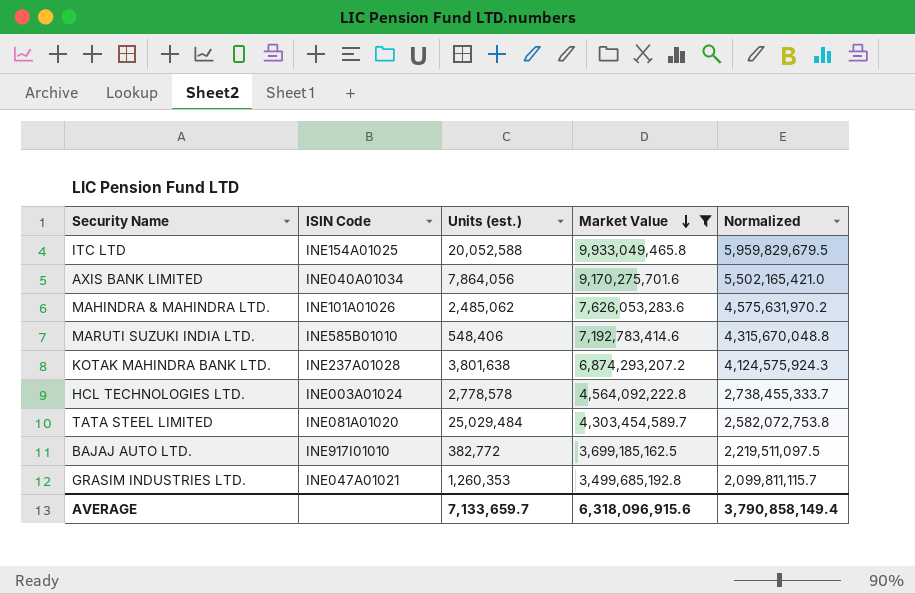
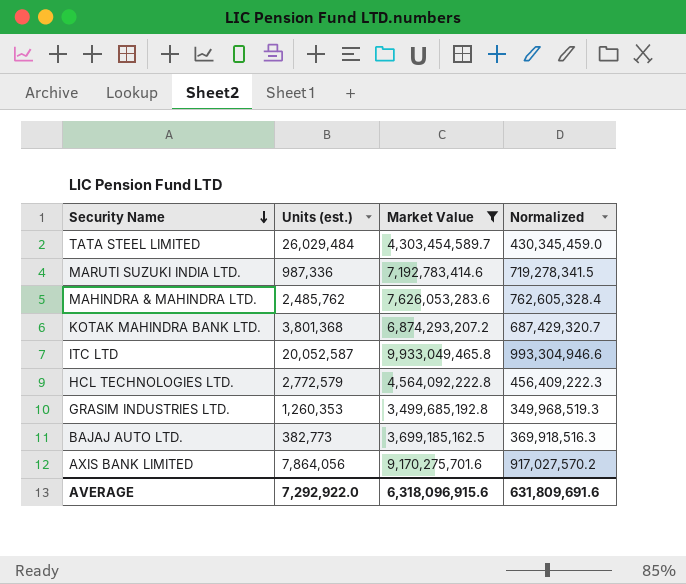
row order: Market Value descending -> Security Name descending
column ISIN Code | position: 2 -> none
column Normalized | formula: [Market Value] * 0.6 -> [Market Value] * 0.1
TATA STEEL LIMITED | Units (est.): 25,029,484 -> 26,029,484
MARUTI SUZUKI INDIA LTD. | Units (est.): 548,406 -> 987,336
MAHINDRA & MAHINDRA LTD. | Units (est.): 2,485,062 -> 2,485,762
KOTAK MAHINDRA BANK LTD. | Units (est.): 3,801,638 -> 3,801,368
ITC LTD | Units (est.): 20,052,588 -> 20,052,587
HCL TECHNOLOGIES LTD. | Units (est.): 2,778,578 -> 2,772,579
BAJAJ AUTO LTD. | Units (est.): 382,772 -> 382,773
AVERAGE | Units (est.): 7,133,659.7 -> 7,292,922.0
AVERAGE | Normalized: 3,790,858,149.4 -> 631,809,691.6

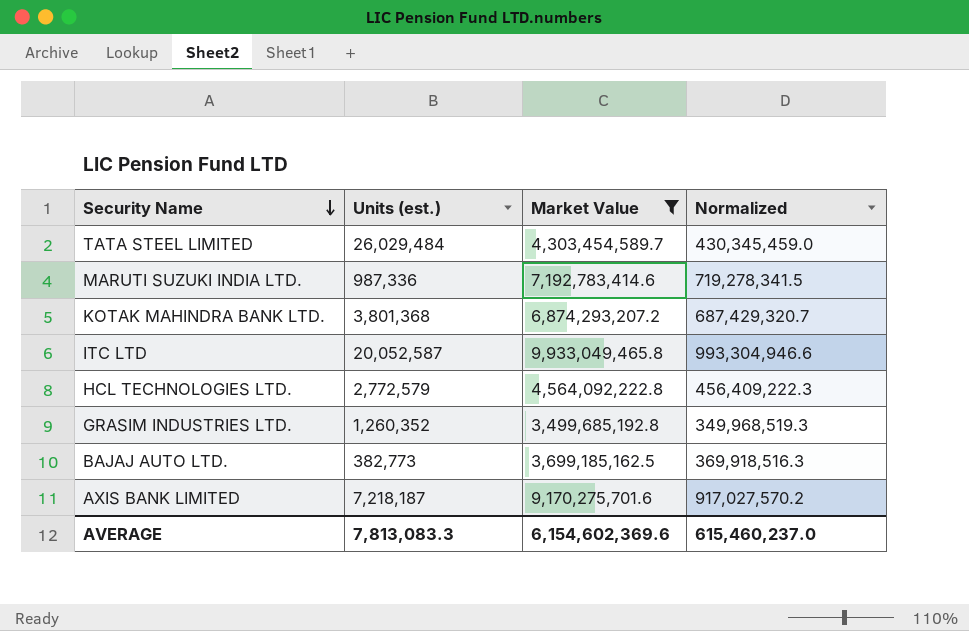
row MAHINDRA & MAHINDRA LTD.: 2,485,762 | 7,626,053,283.6 | 762,605,328.4 -> none
GRASIM INDUSTRIES LTD. | Units (est.): 1,260,353 -> 1,260,352
AXIS BANK LIMITED | Units (est.): 7,864,056 -> 7,218,187
AVERAGE | Units (est.): 7,292,922.0 -> 7,813,083.3
AVERAGE | Market Value: 6,318,096,915.6 -> 6,154,602,369.6
AVERAGE | Normalized: 631,809,691.6 -> 615,460,237.0

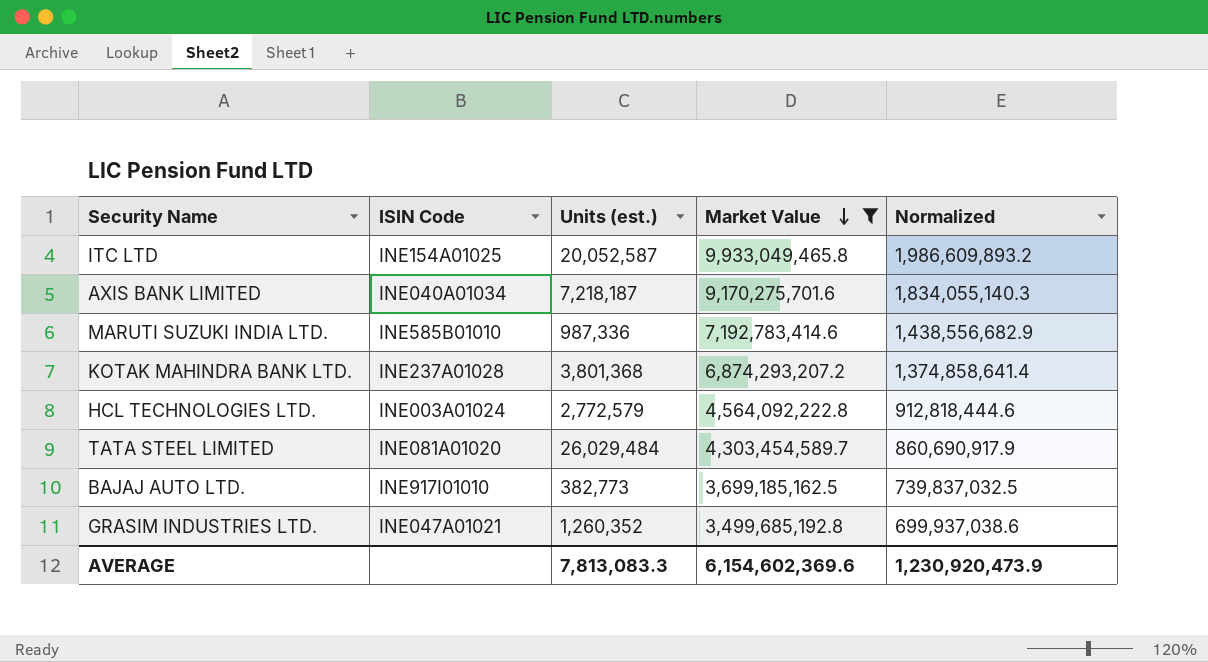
row order: Security Name descending -> Market Value descending
column ISIN Code | position: none -> 2
column Normalized | formula: [Market Value] * 0.1 -> [Market Value] * 0.2
AVERAGE | Normalized: 615,460,237.0 -> 1,230,920,473.9

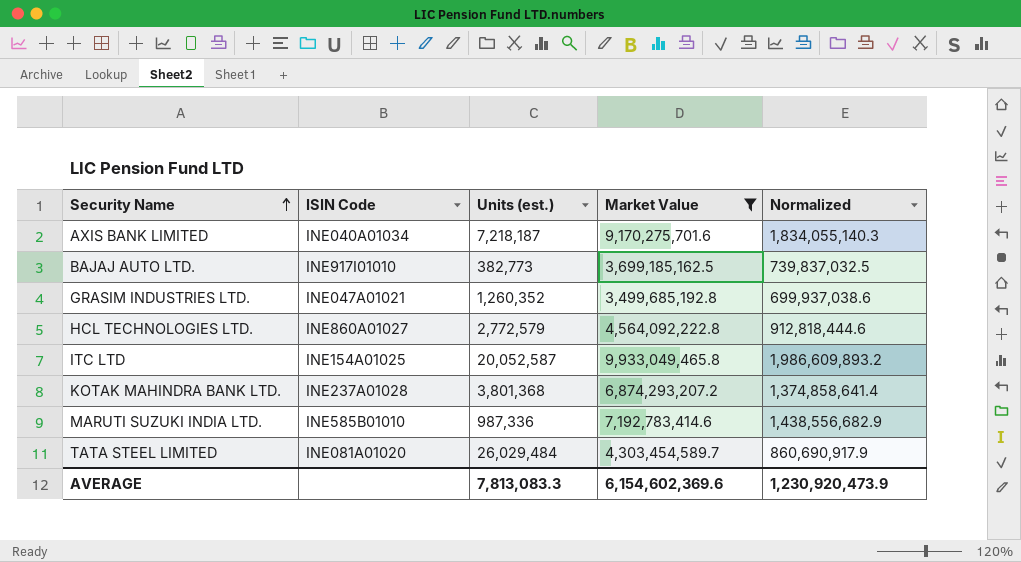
row order: Market Value descending -> Security Name ascending
HCL TECHNOLOGIES LTD. | ISIN Code: INE003A01024 -> INE860A01027

